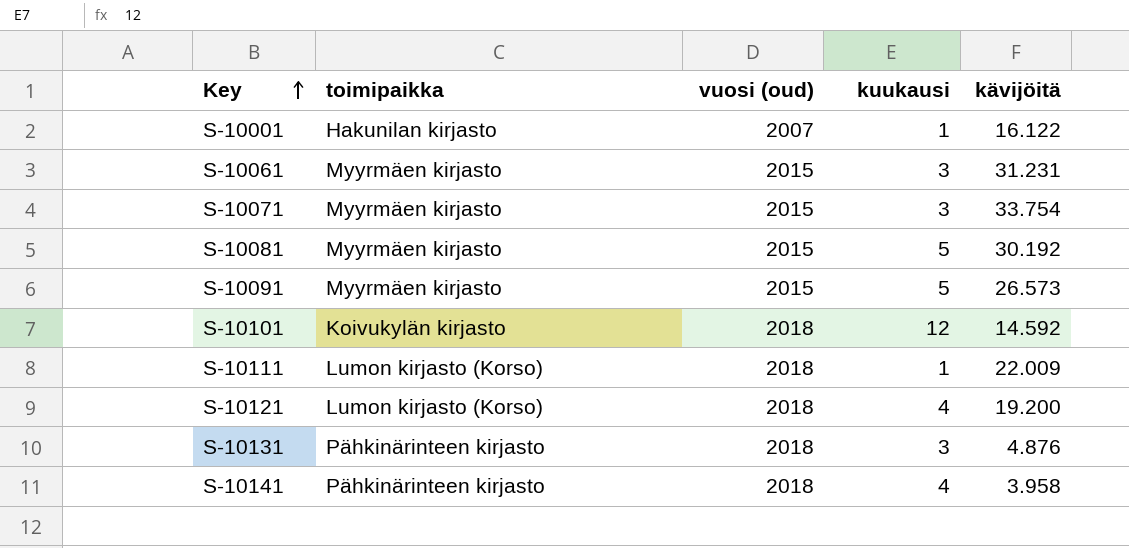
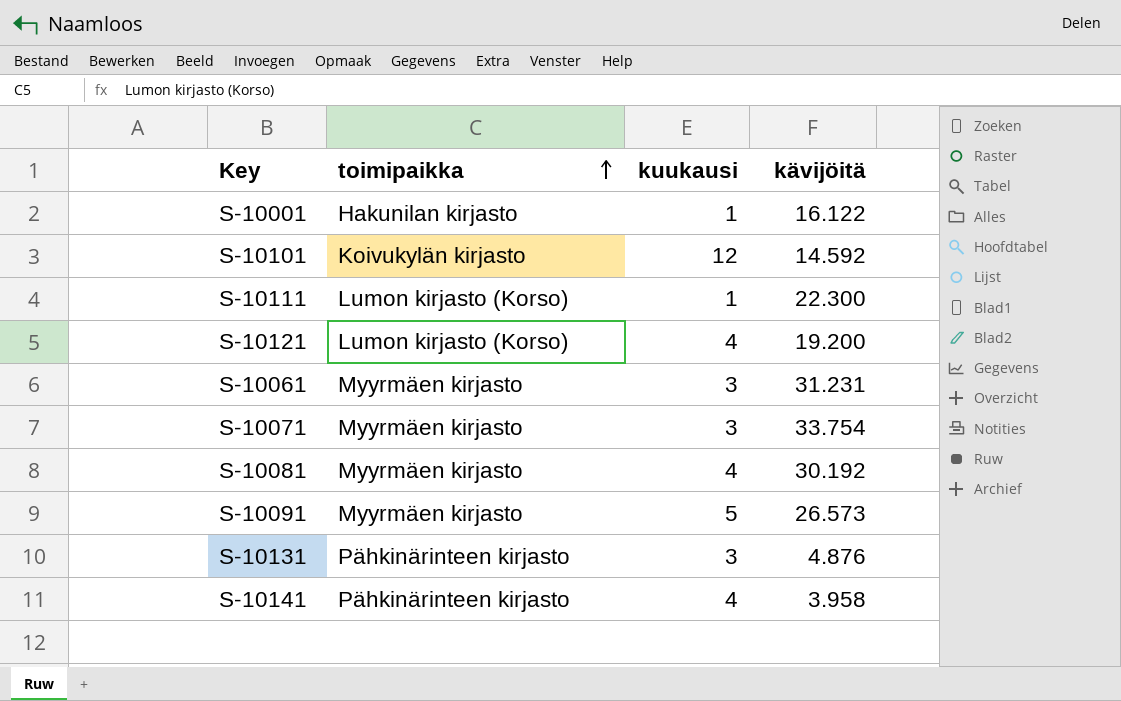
row order: Key ascending -> toimipaikka ascending
column vuosi (oud) | position: 3 -> none
S-10111 | kävijöitä: 22.009 -> 22.300
S-10081 | kuukausi: 5 -> 4

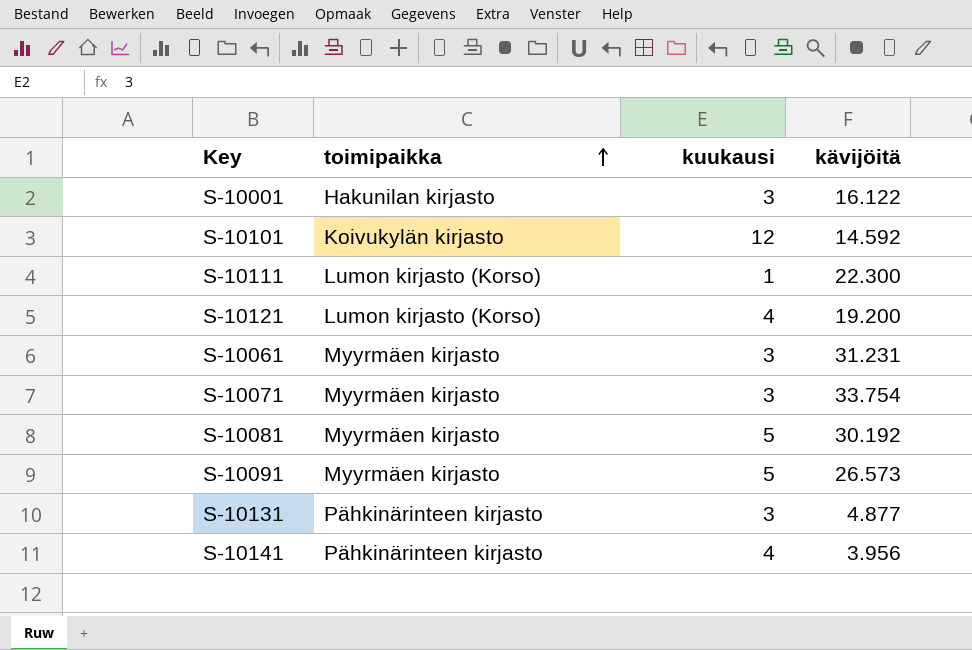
S-10001 | kuukausi: 1 -> 3
S-10081 | kuukausi: 4 -> 5
S-10131 | kävijöitä: 4.876 -> 4.877
S-10141 | kävijöitä: 3.958 -> 3.956

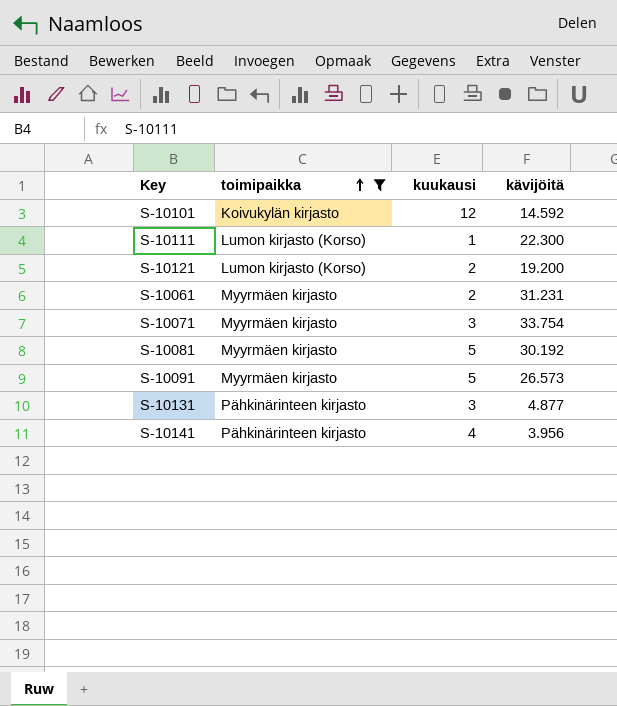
filter: none -> toimipaikka != Hakunilan kirjasto
S-10121 | kuukausi: 4 -> 2
S-10061 | kuukausi: 3 -> 2

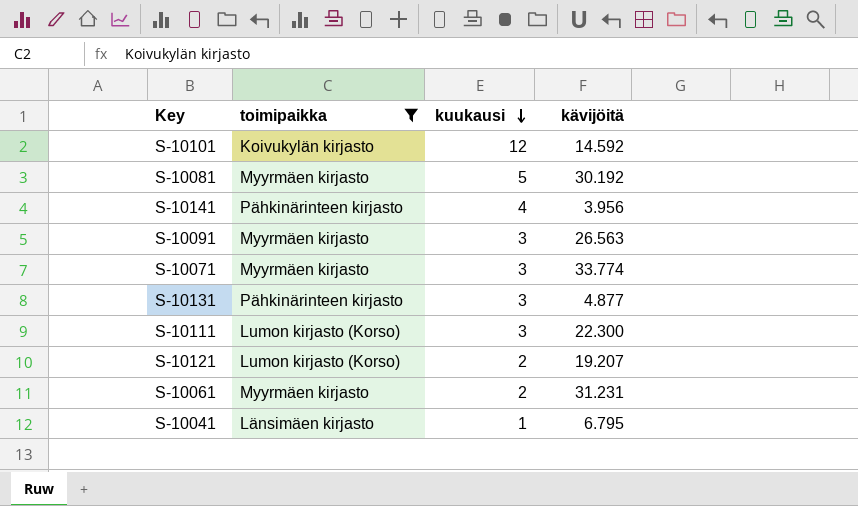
row order: toimipaikka ascending -> kuukausi descending
S-10091 | kuukausi: 5 -> 3
S-10091 | kävijöitä: 26.573 -> 26.563
S-10071 | kävijöitä: 33.754 -> 33.774
S-10111 | kuukausi: 1 -> 3
S-10121 | kävijöitä: 19.200 -> 19.207
row S-10041: none -> Länsimäen kirjasto | 1 | 6.795

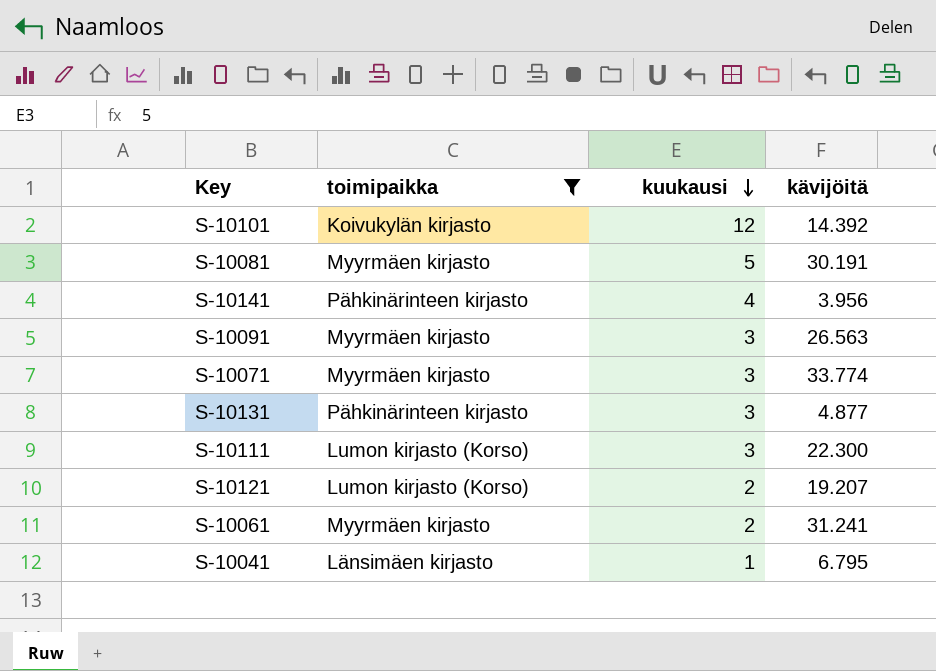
S-10101 | kävijöitä: 14.592 -> 14.392
S-10081 | kävijöitä: 30.192 -> 30.191
S-10061 | kävijöitä: 31.231 -> 31.241

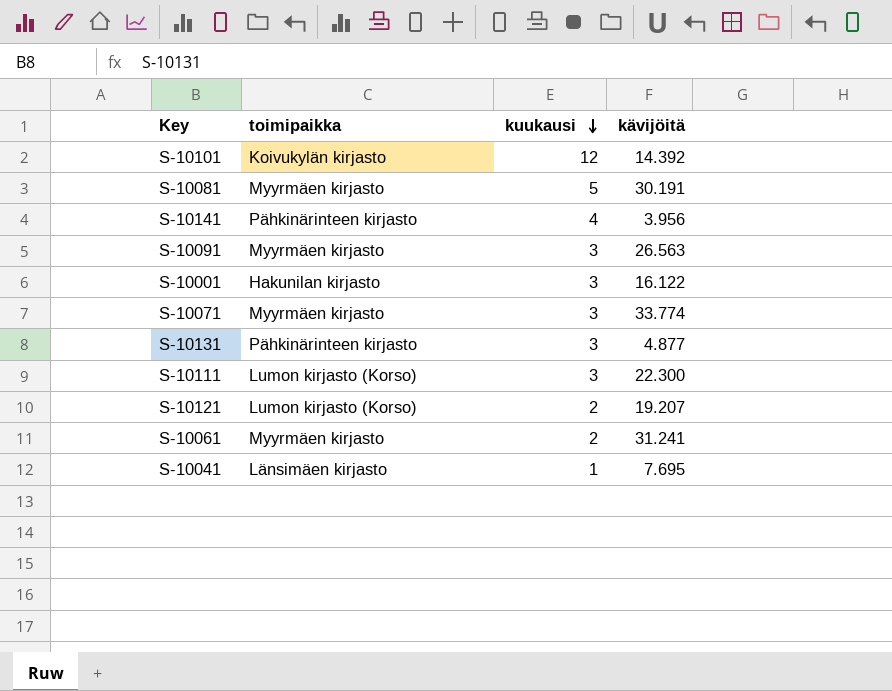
filter: toimipaikka != Hakunilan kirjasto -> none
S-10041 | kävijöitä: 6.795 -> 7.695

